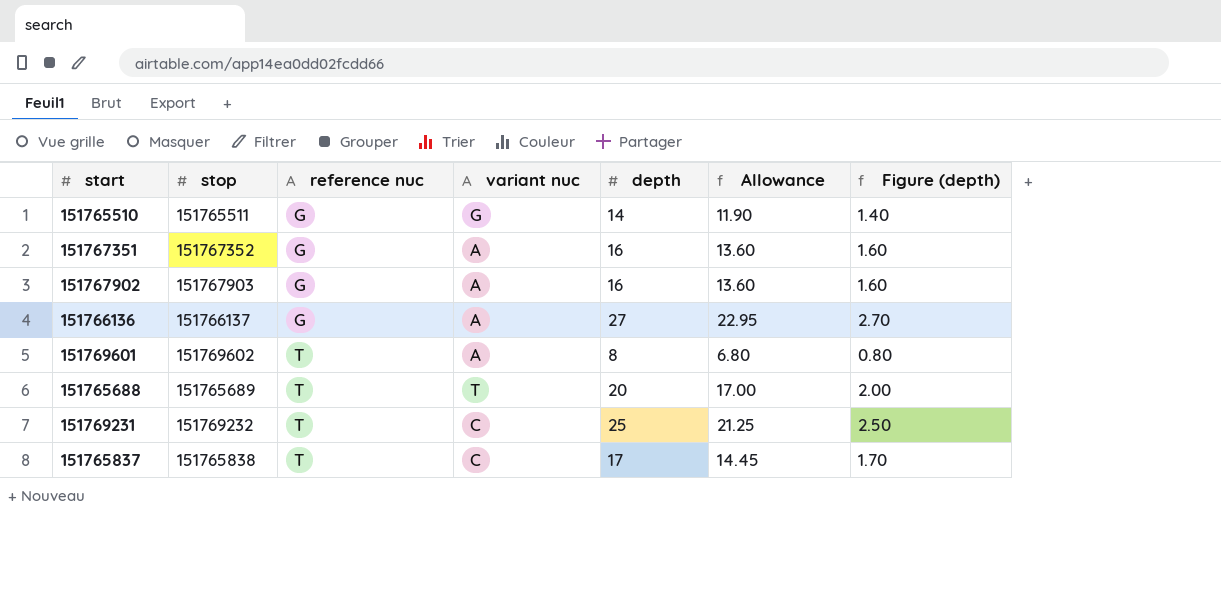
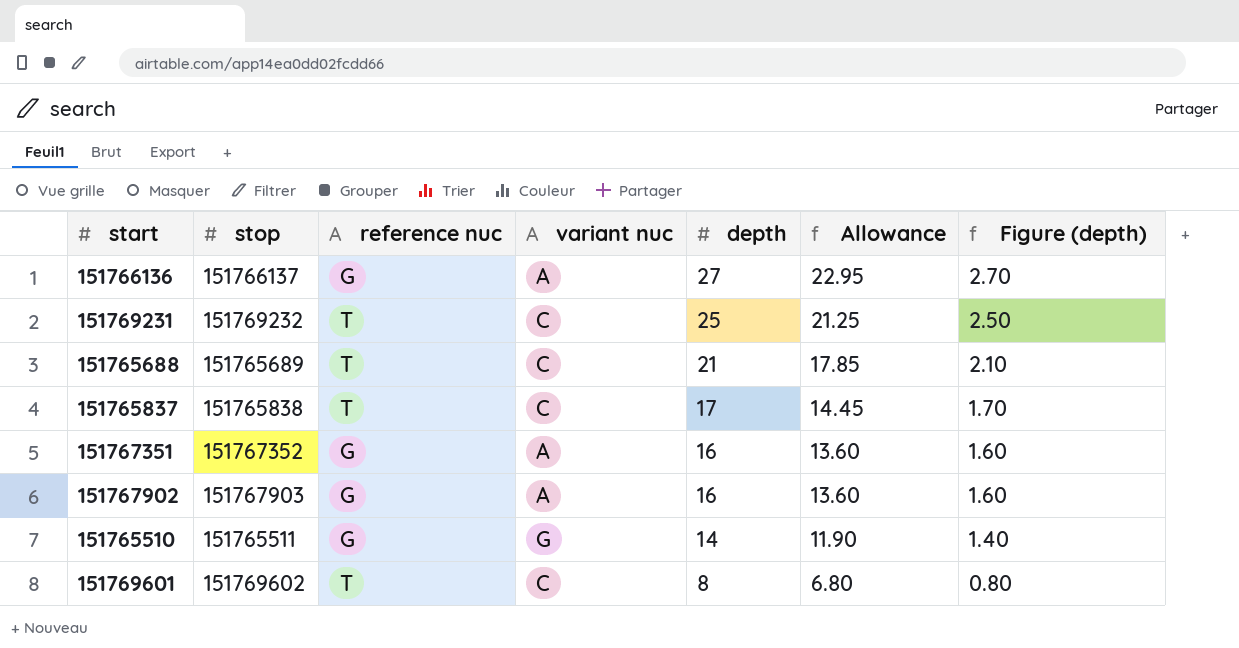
row order: reference nuc ascending -> depth descending
151765688 | variant nuc: T -> C
151765688 | depth: 20 -> 21
151765688 | Allowance: 17.00 -> 17.85
151765688 | Figure (depth): 2.00 -> 2.10
151769601 | variant nuc: A -> C

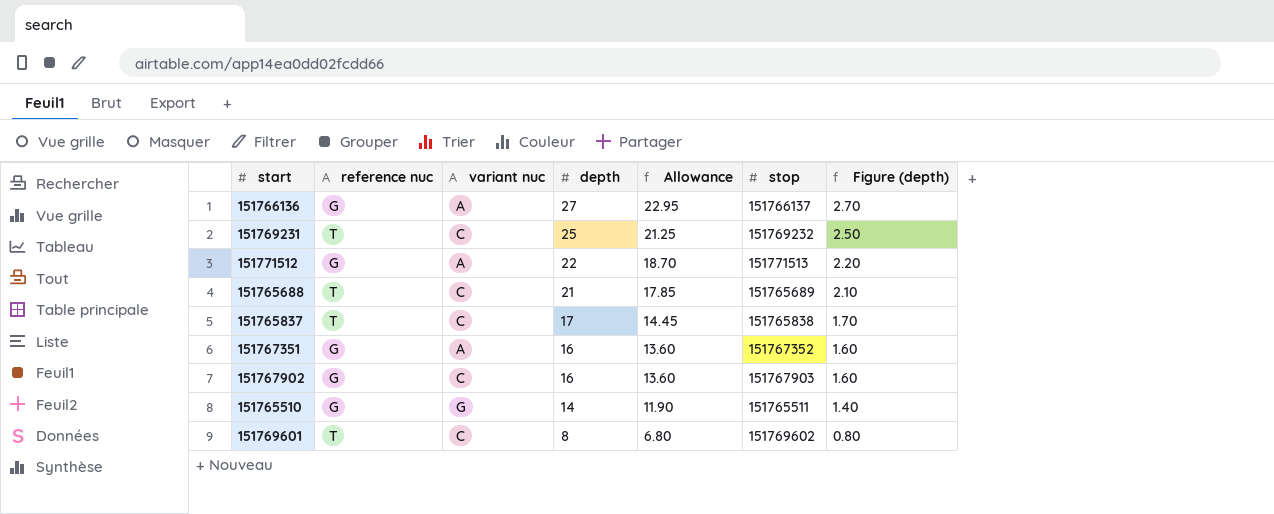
column stop | position: 2 -> 6
row 151771512: none -> G | A | 22 | 18.70 | 151771513 | 2.20
151767902 | variant nuc: A -> C

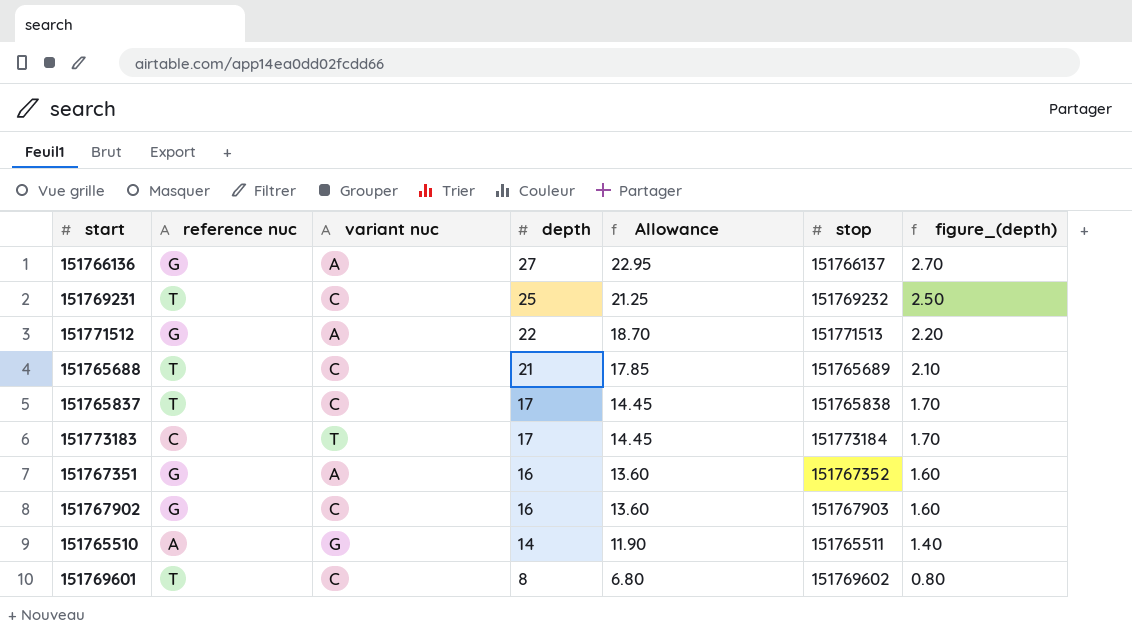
column name: Figure (depth) -> figure_(depth)
row 151773183: none -> C | T | 17 | 14.45 | 151773184 | 1.70
151765510 | reference nuc: G -> A

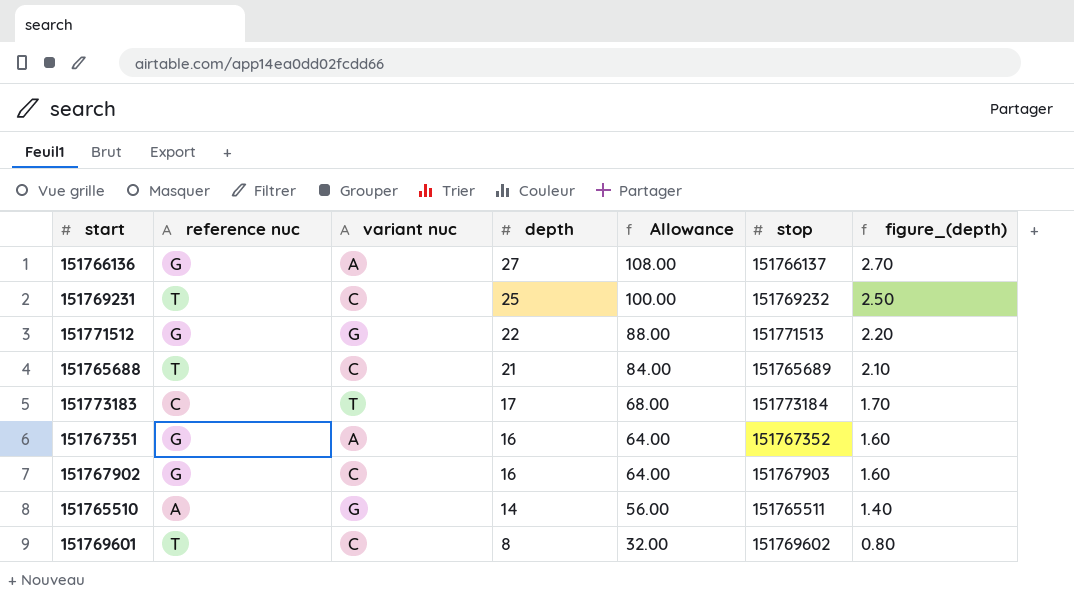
column Allowance | formula: [depth] * 0.85 -> [depth] * 4
row 151765837: T | C | 17 | 14.45 | 151765838 | 1.70 -> none
151771512 | variant nuc: A -> G

